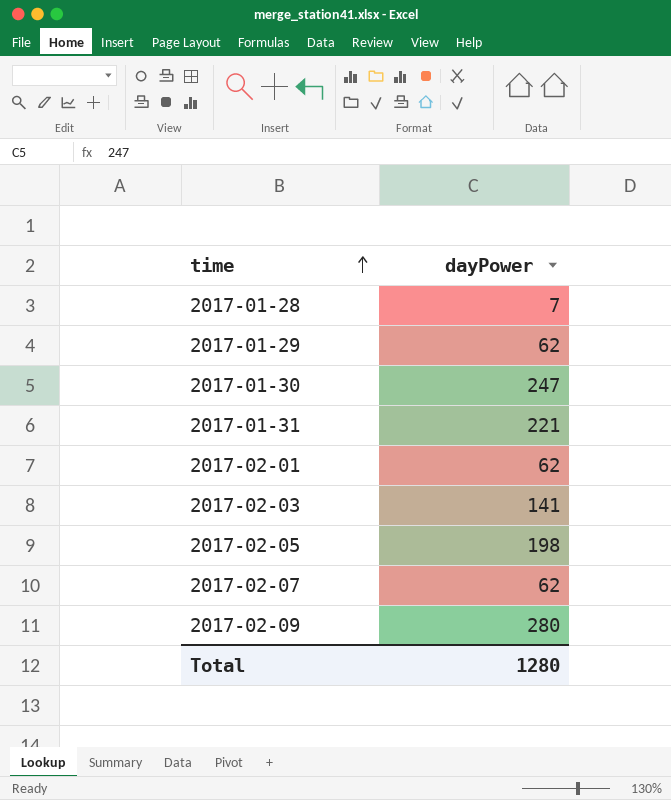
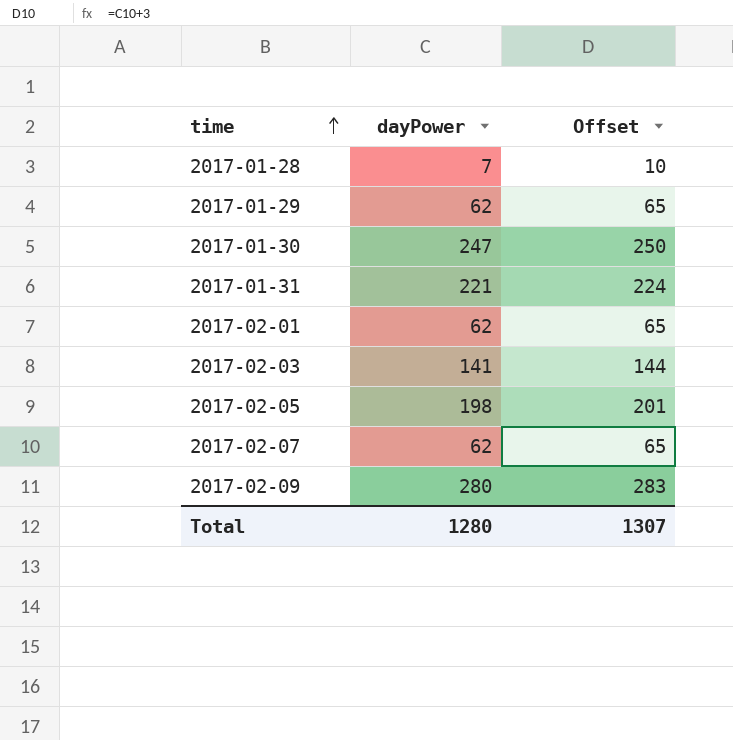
column Offset | formula: none -> [dayPower] + 3

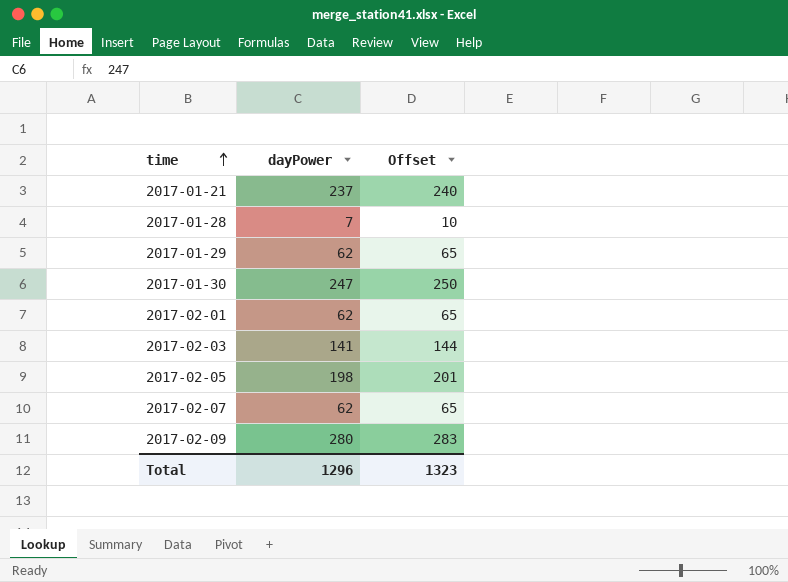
row 2017-01-31: 221 | 224 -> none
row 2017-01-21: none -> 237 | 240
Total | dayPower: 1280 -> 1296
Total | Offset: 1307 -> 1323

